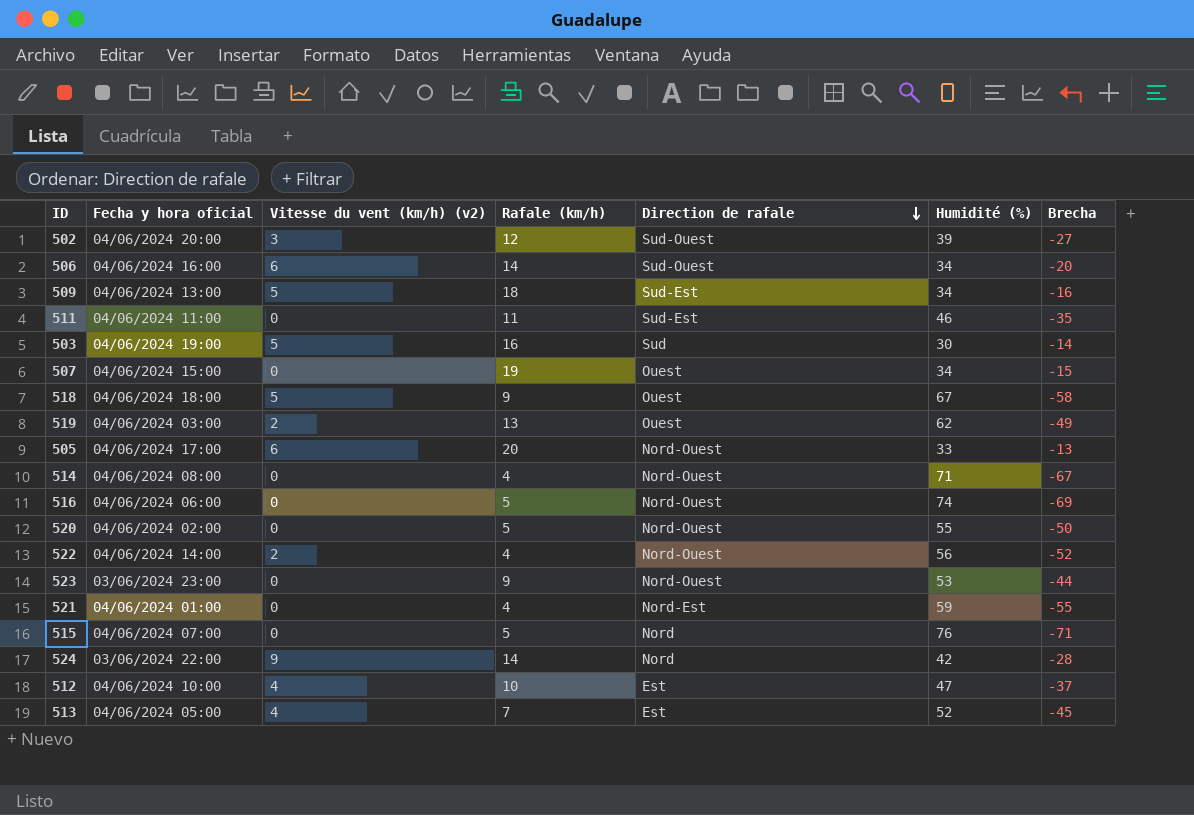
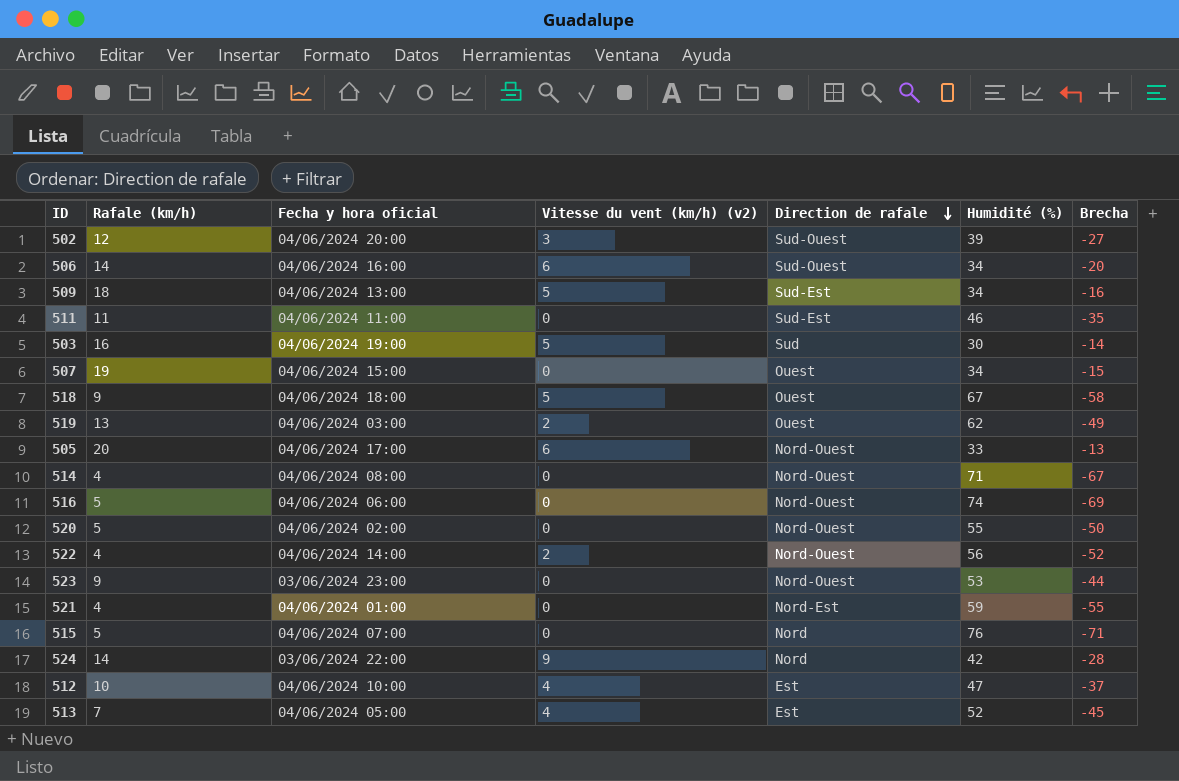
column Rafale (km/h) | position: 4 -> 2

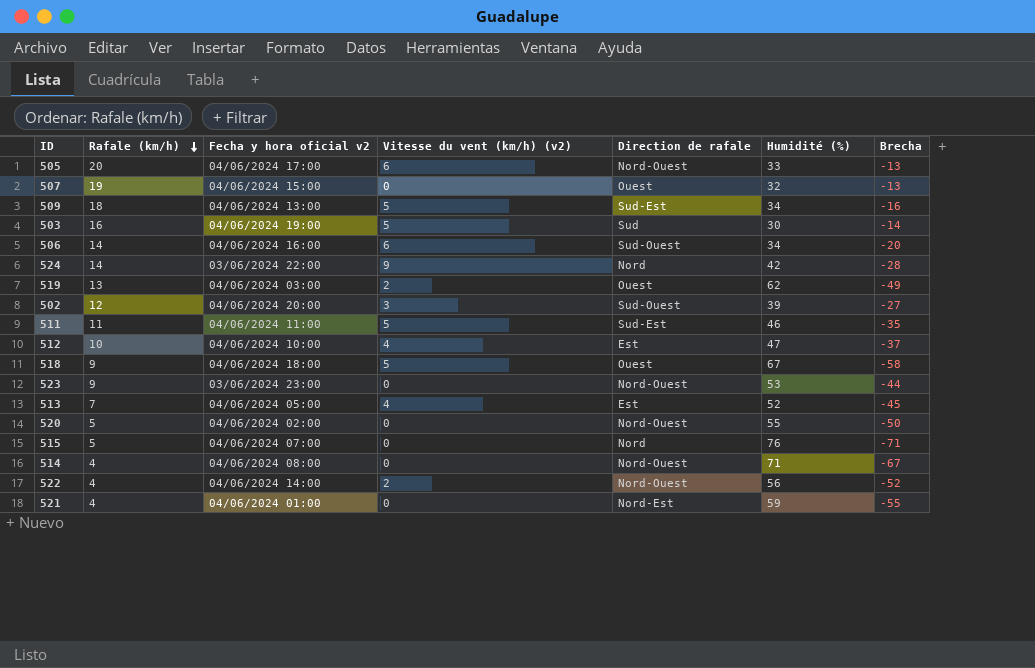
row order: Direction de rafale descending -> Rafale (km/h) descending
column name: Fecha y hora oficial -> Fecha y hora oficial v2
row 516: 5 | 04/06/2024 06:00 | 0 | Nord-Ouest | 74 | -69 -> none
507 | Humidité (%): 34 -> 32
507 | Brecha: -15 -> -13
511 | Vitesse du vent (km/h) (v2): 0 -> 5

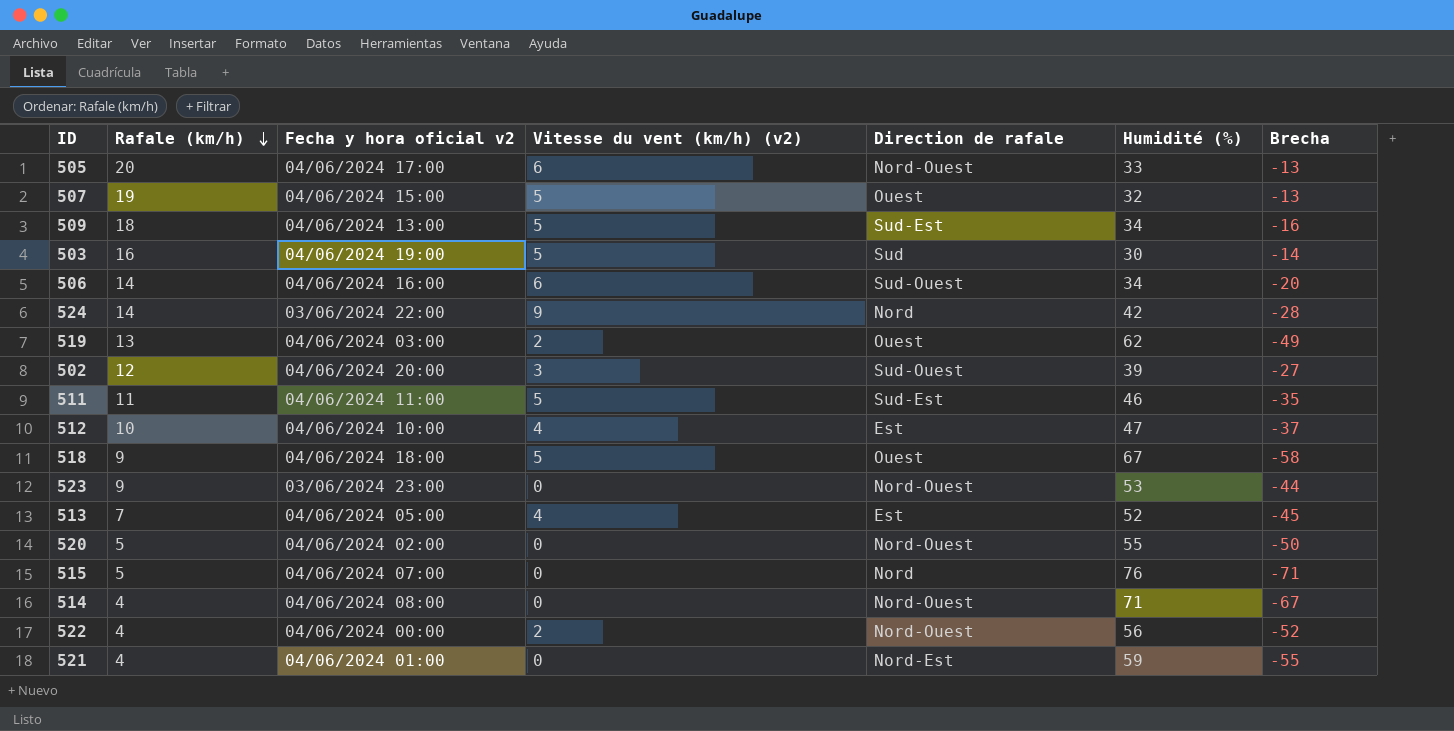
507 | Vitesse du vent (km/h) (v2): 0 -> 5
522 | Fecha y hora oficial v2: 04/06/2024 14:00 -> 04/06/2024 00:00

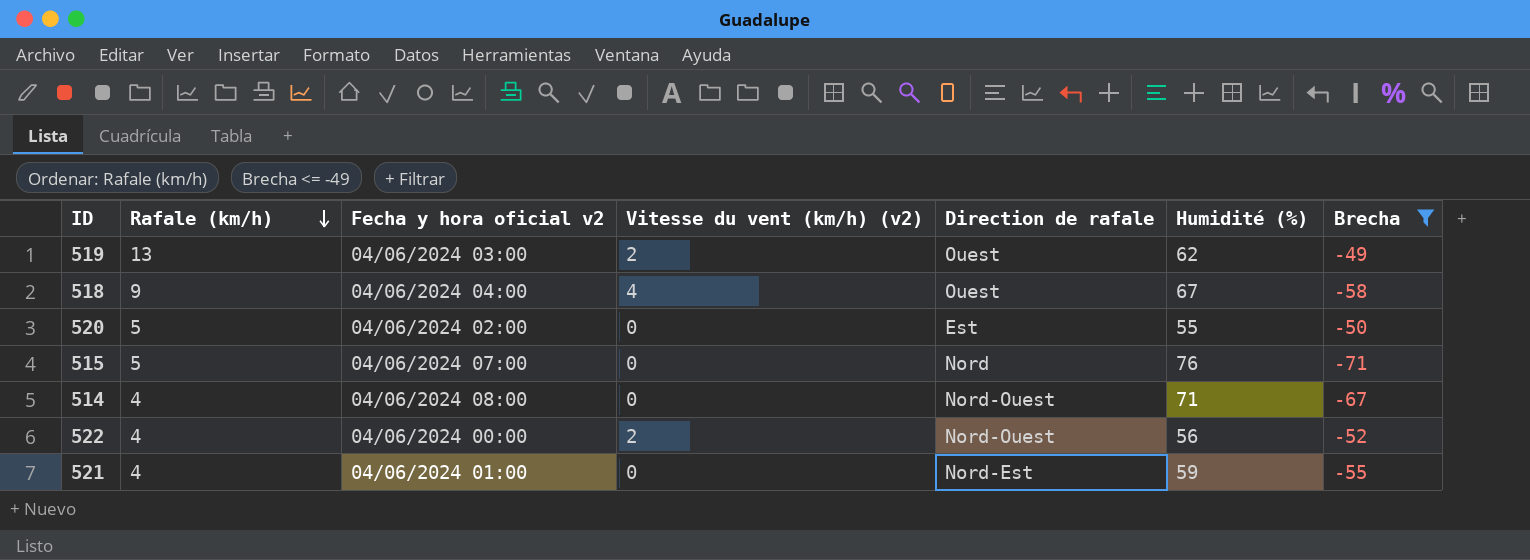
filter: none -> Brecha <= -49
518 | Fecha y hora oficial v2: 04/06/2024 18:00 -> 04/06/2024 04:00
518 | Vitesse du vent (km/h) (v2): 5 -> 4
520 | Direction de rafale: Nord-Ouest -> Est

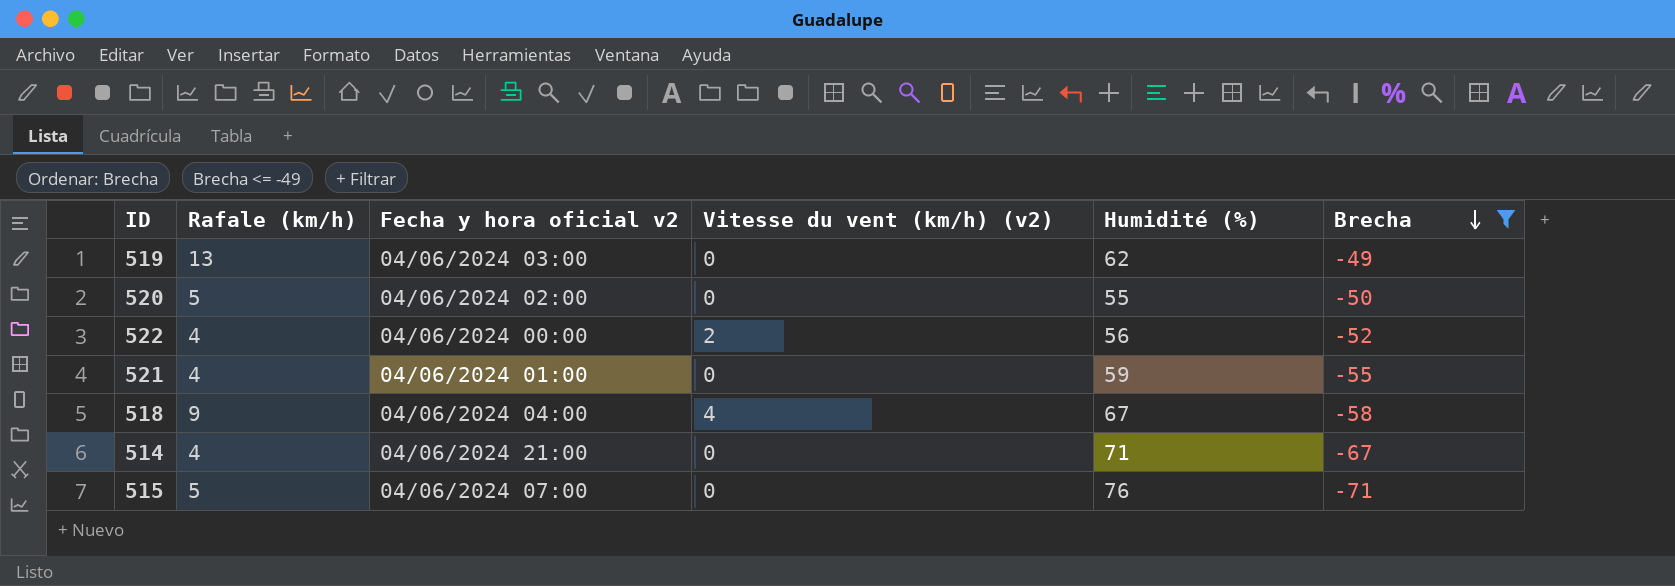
row order: Rafale (km/h) descending -> Brecha descending
column Direction de rafale | position: 5 -> none
519 | Vitesse du vent (km/h) (v2): 2 -> 0
514 | Fecha y hora oficial v2: 04/06/2024 08:00 -> 04/06/2024 21:00

